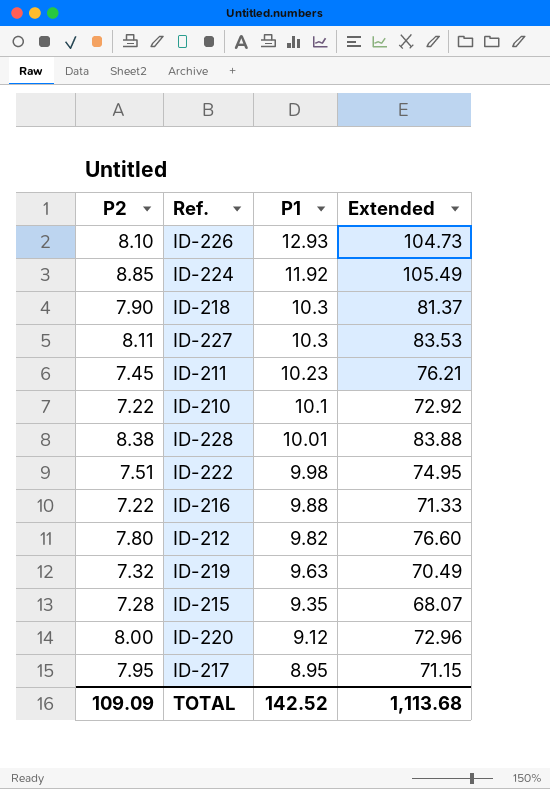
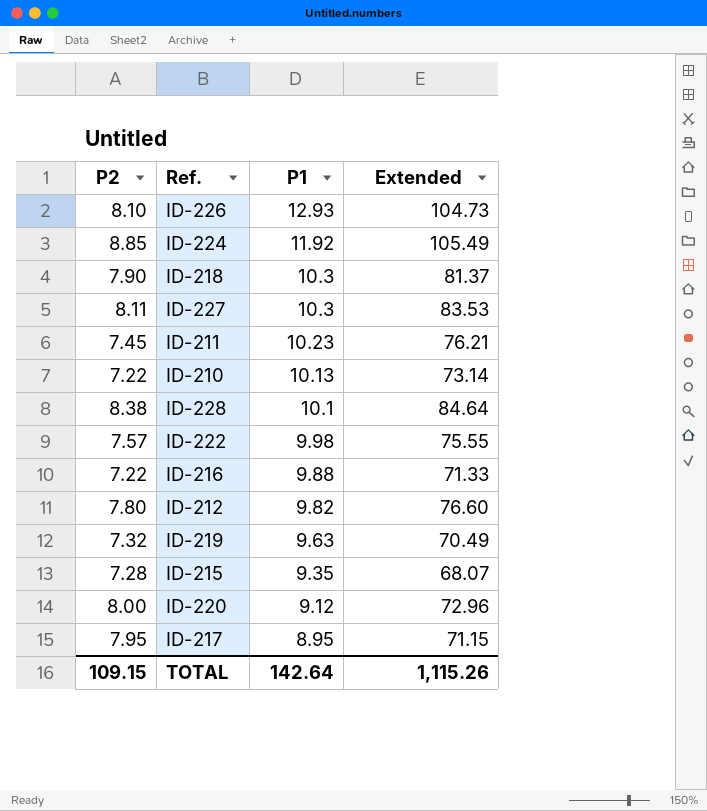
ID-210 | P1: 10.1 -> 10.13
ID-210 | Extended: 72.92 -> 73.14
ID-228 | P1: 10.01 -> 10.1
ID-228 | Extended: 83.88 -> 84.64
ID-222 | P2: 7.51 -> 7.57
ID-222 | Extended: 74.95 -> 75.55
TOTAL | P2: 109.09 -> 109.15
TOTAL | P1: 142.52 -> 142.64
TOTAL | Extended: 1,113.68 -> 1,115.26

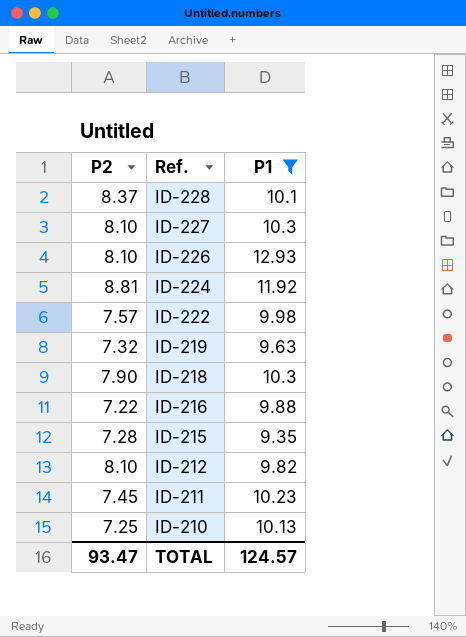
filter: none -> P1 >= 9.35
row order: P1 descending -> Ref. descending
column Extended | formula: [P2] * [P1] -> none
ID-228 | P2: 8.38 -> 8.37
ID-227 | P2: 8.11 -> 8.10
ID-224 | P2: 8.85 -> 8.81
ID-212 | P2: 7.80 -> 8.10
ID-210 | P2: 7.22 -> 7.25
TOTAL | P2: 109.15 -> 93.47
TOTAL | P1: 142.64 -> 124.57

